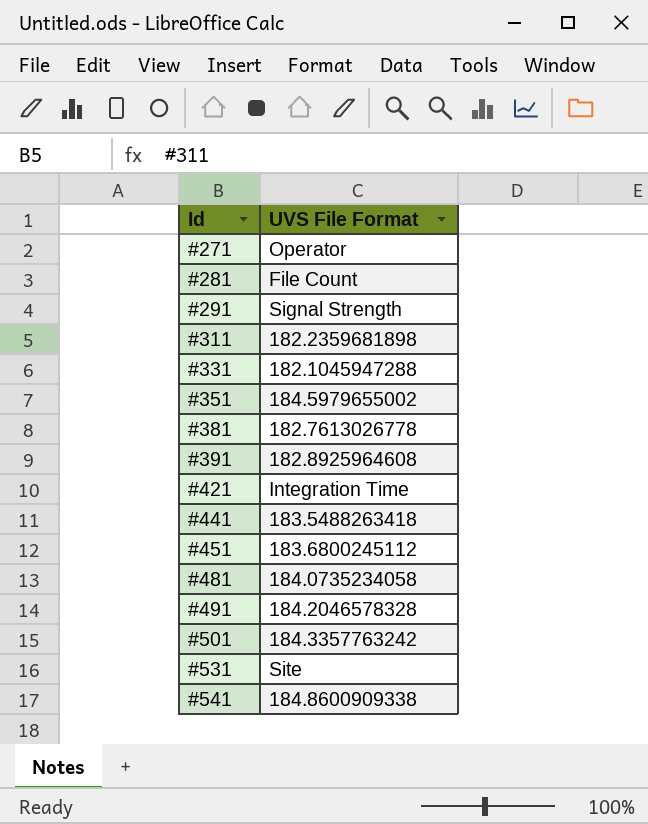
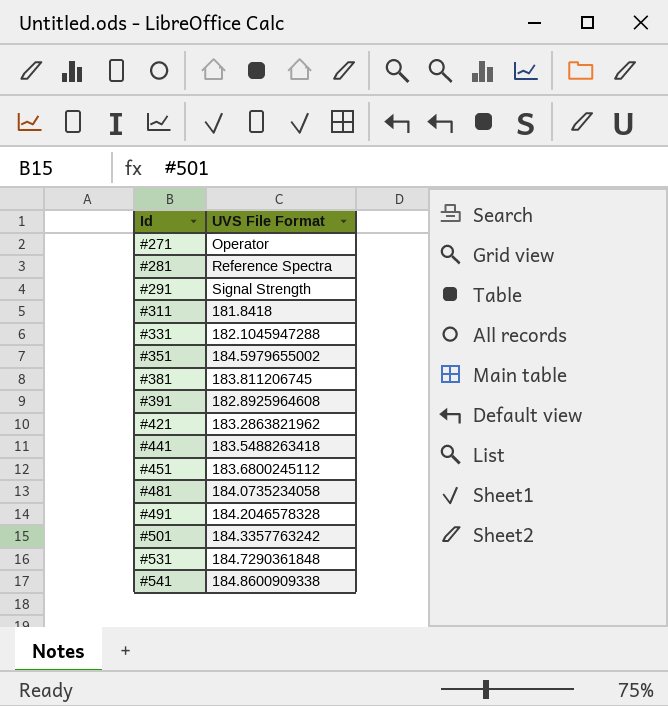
#281 | UVS File Format: File Count -> Reference Spectra
#311 | UVS File Format: 182.2359681898 -> 181.8418
#381 | UVS File Format: 182.7613026778 -> 183.811206745
#421 | UVS File Format: Integration Time -> 183.2863821962
#531 | UVS File Format: Site -> 184.7290361848

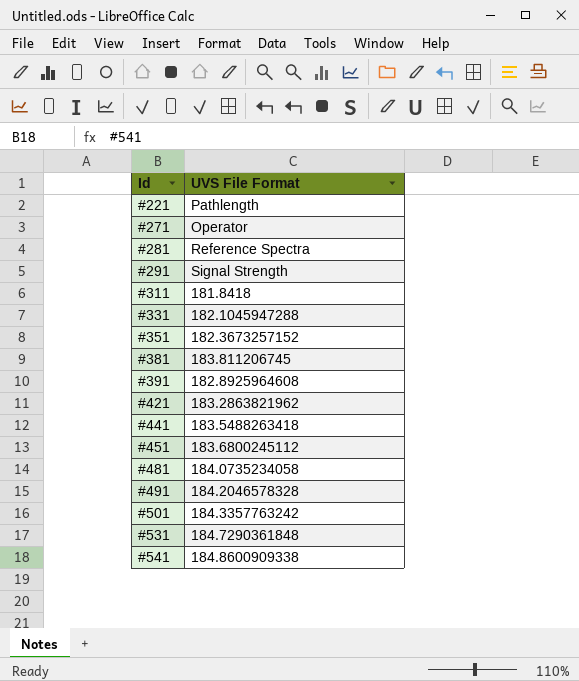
row #221: none -> Pathlength
#351 | UVS File Format: 184.5979655002 -> 182.3673257152

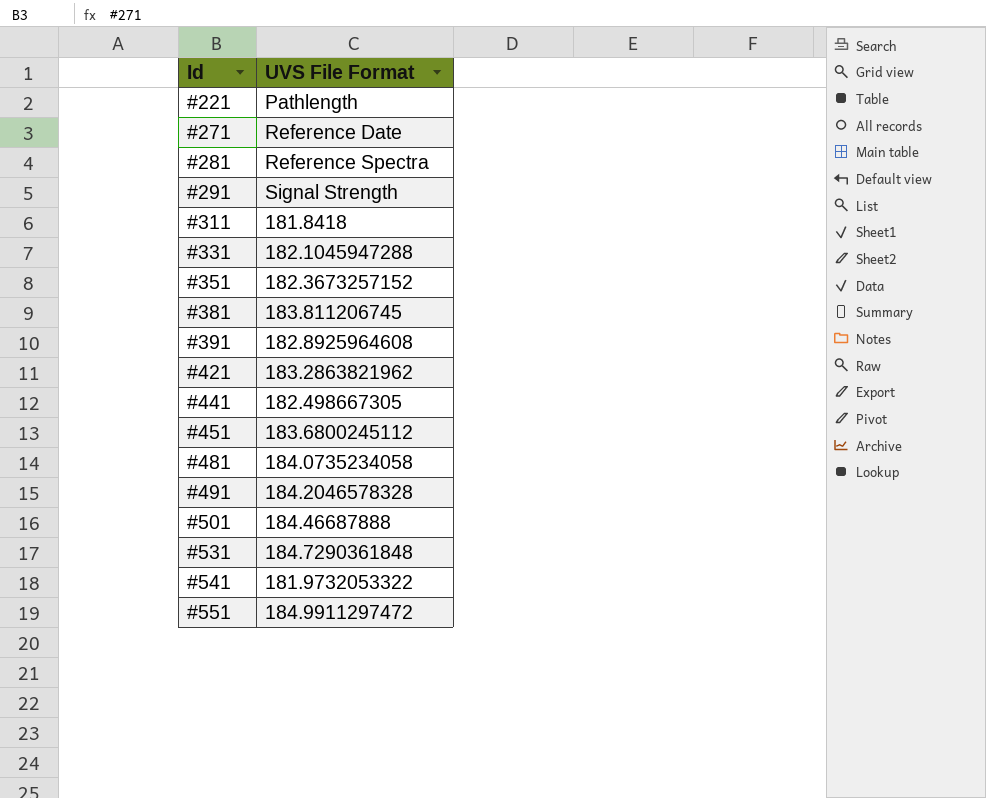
#271 | UVS File Format: Operator -> Reference Date
#441 | UVS File Format: 183.5488263418 -> 182.498667305
#501 | UVS File Format: 184.3357763242 -> 184.46687888
#541 | UVS File Format: 184.8600909338 -> 181.9732053322
row #551: none -> 184.9911297472

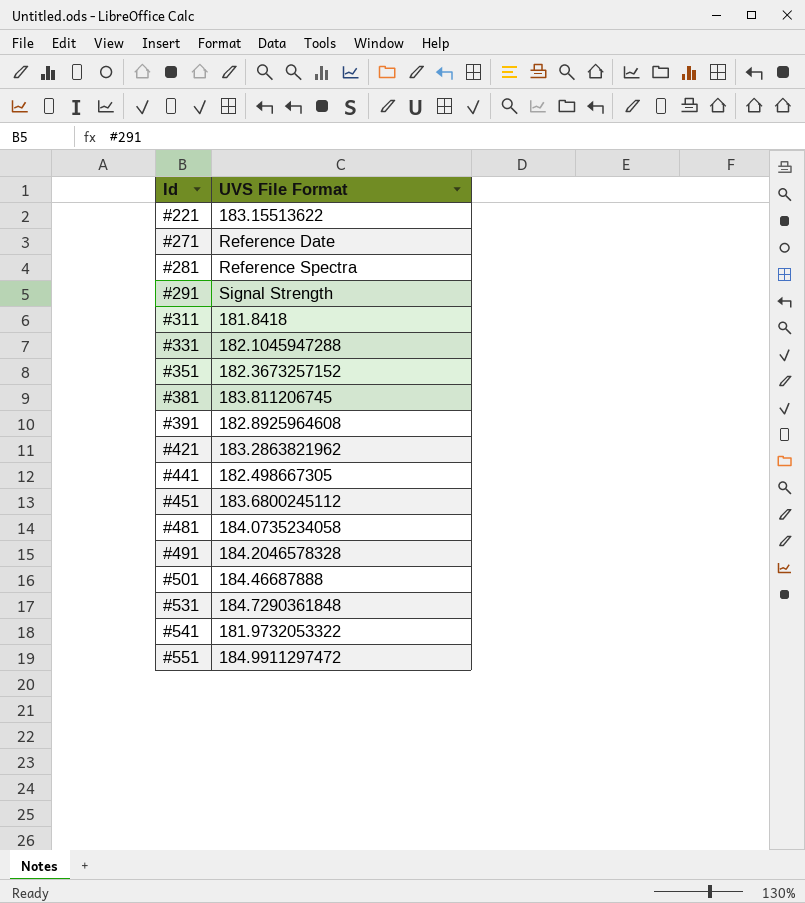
#221 | UVS File Format: Pathlength -> 183.15513622

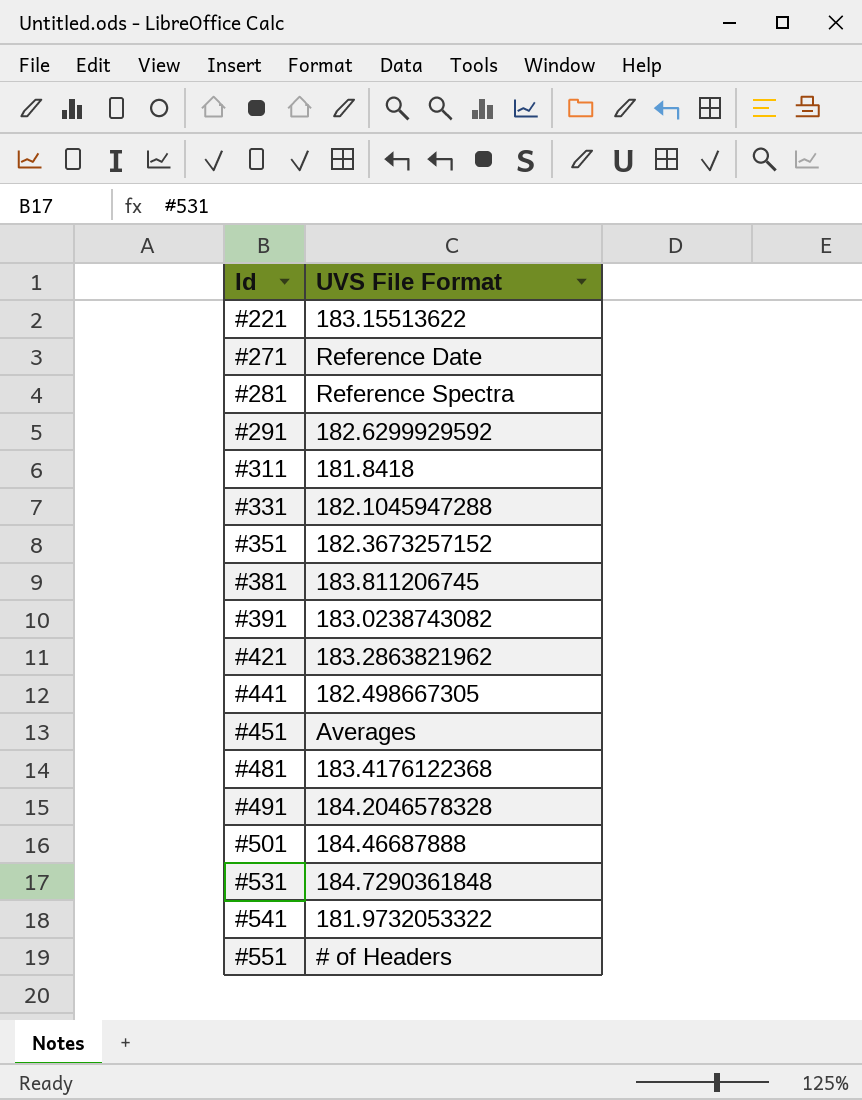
#291 | UVS File Format: Signal Strength -> 182.6299929592
#391 | UVS File Format: 182.8925964608 -> 183.0238743082
#451 | UVS File Format: 183.6800245112 -> Averages
#481 | UVS File Format: 184.0735234058 -> 183.4176122368
#551 | UVS File Format: 184.9911297472 -> # of Headers

